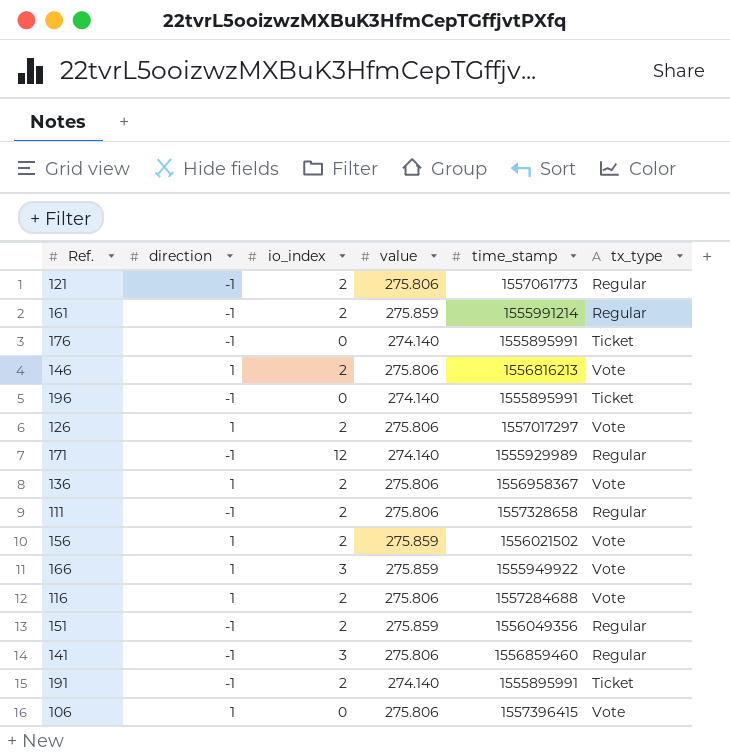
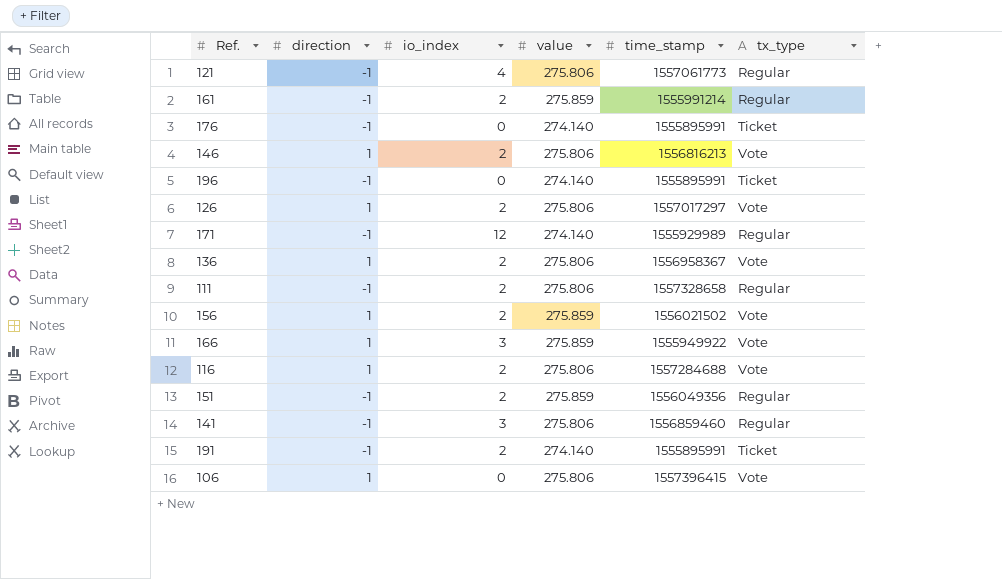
121 | io_index: 2 -> 4

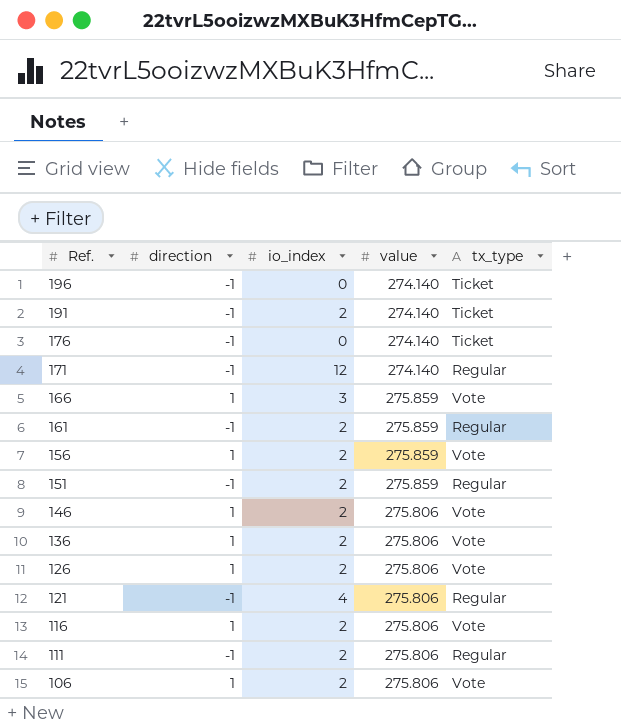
row order: none -> Ref. descending
column time_stamp | position: 5 -> none
row 141: -1 | 3 | 275.806 | 1556859460 | Regular -> none
106 | io_index: 0 -> 2

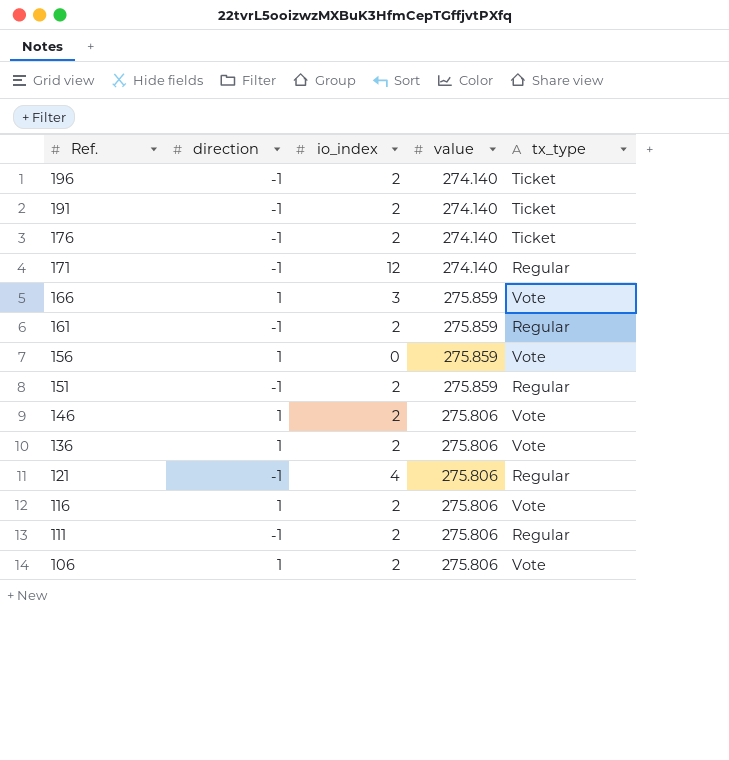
row 126: 1 | 2 | 275.806 | Vote -> none
196 | io_index: 0 -> 2
176 | io_index: 0 -> 2
156 | io_index: 2 -> 0

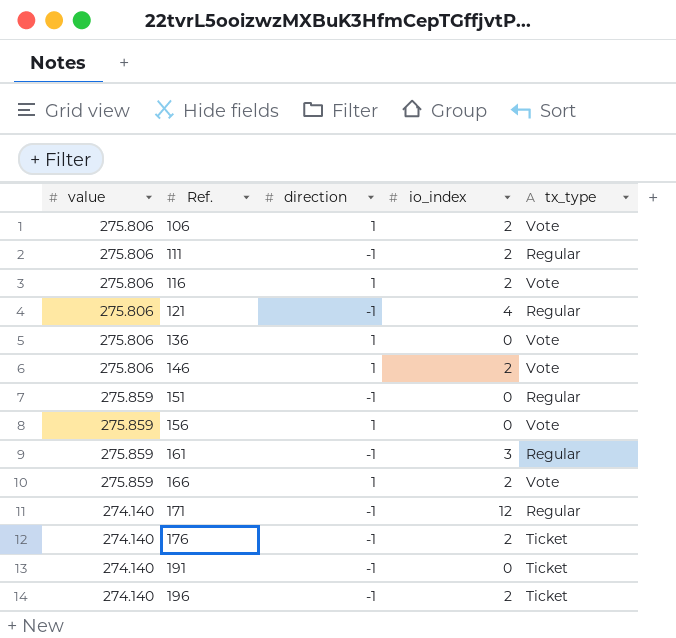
row order: Ref. descending -> Ref. ascending
column value | position: 4 -> 1
136 | io_index: 2 -> 0
151 | io_index: 2 -> 0
161 | io_index: 2 -> 3
166 | io_index: 3 -> 2
191 | io_index: 2 -> 0

